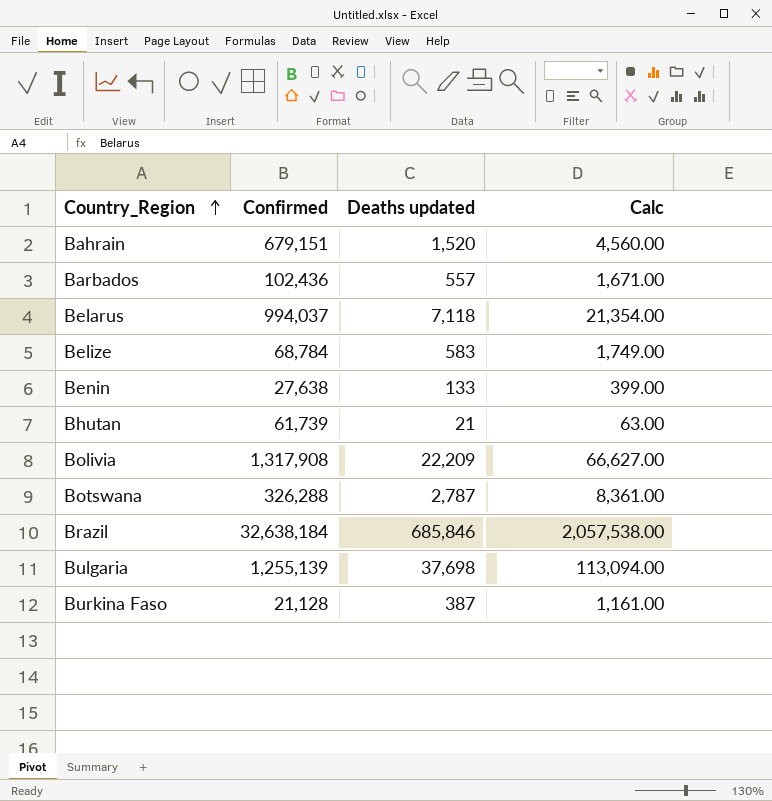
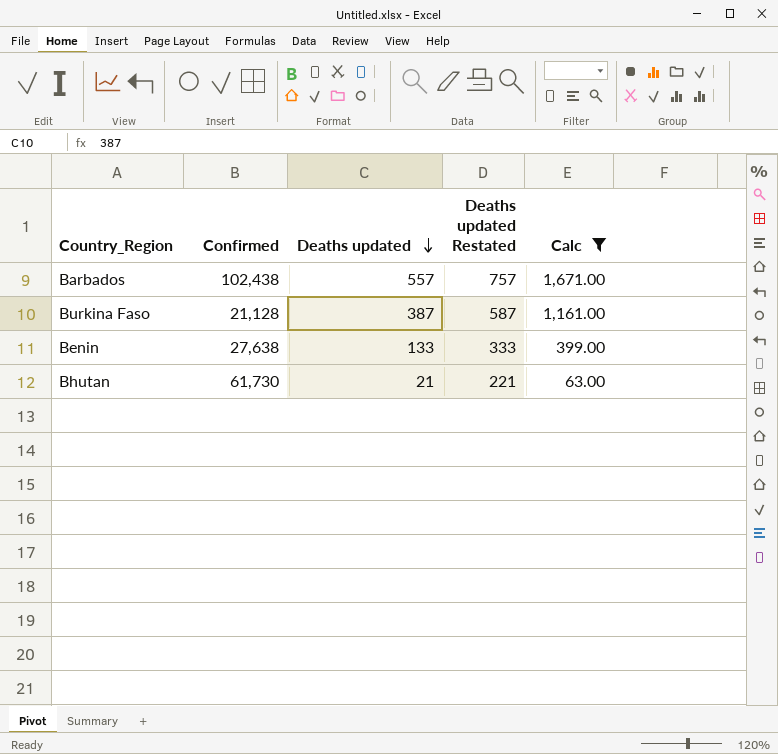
filter: none -> Calc <= 1,671.00
row order: Country_Region ascending -> Deaths updated descending
column Deaths updated Restated | formula: none -> [Deaths updated] + 200
Barbados | Confirmed: 102,436 -> 102,438
Bhutan | Confirmed: 61,739 -> 61,730

